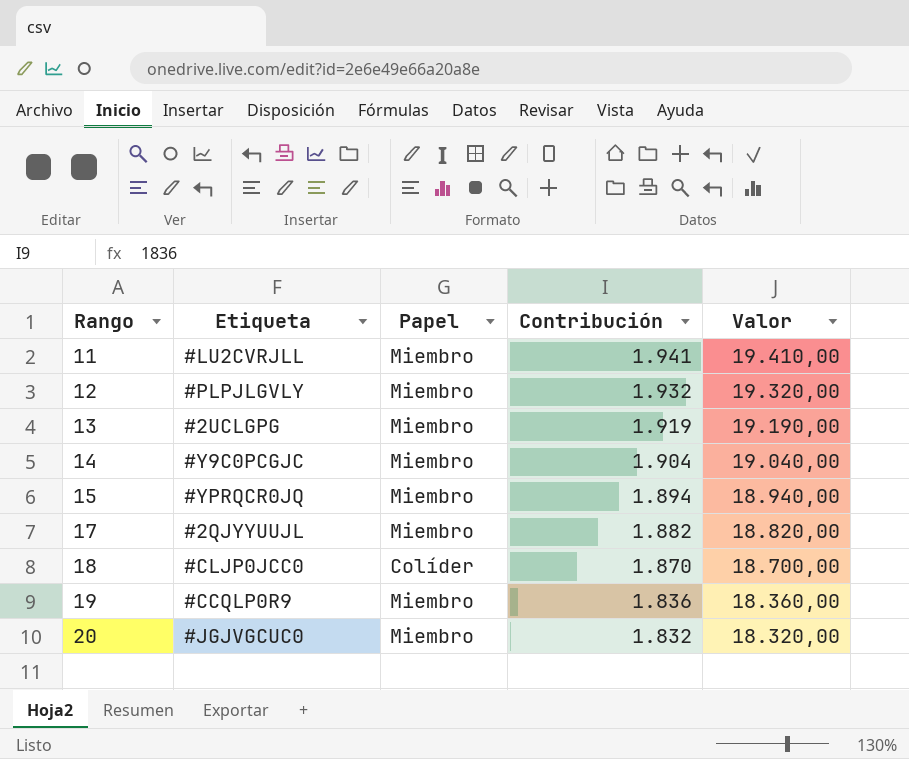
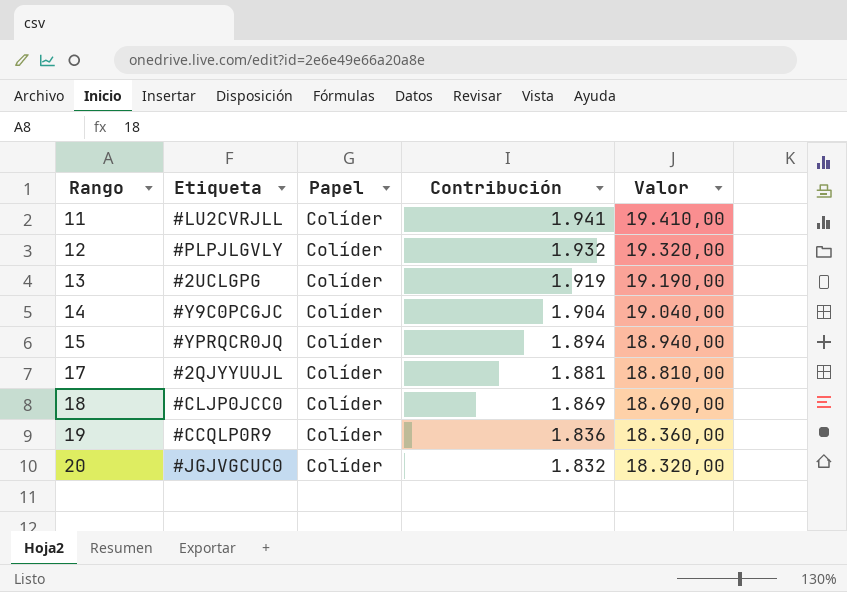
11 | Papel: Miembro -> Colíder
12 | Papel: Miembro -> Colíder
13 | Papel: Miembro -> Colíder
14 | Papel: Miembro -> Colíder
15 | Papel: Miembro -> Colíder
17 | Papel: Miembro -> Colíder
17 | Contribución: 1.882 -> 1.881
17 | Valor: 18.820,00 -> 18.810,00
18 | Contribución: 1.870 -> 1.869
18 | Valor: 18.700,00 -> 18.690,00
19 | Papel: Miembro -> Colíder
20 | Papel: Miembro -> Colíder

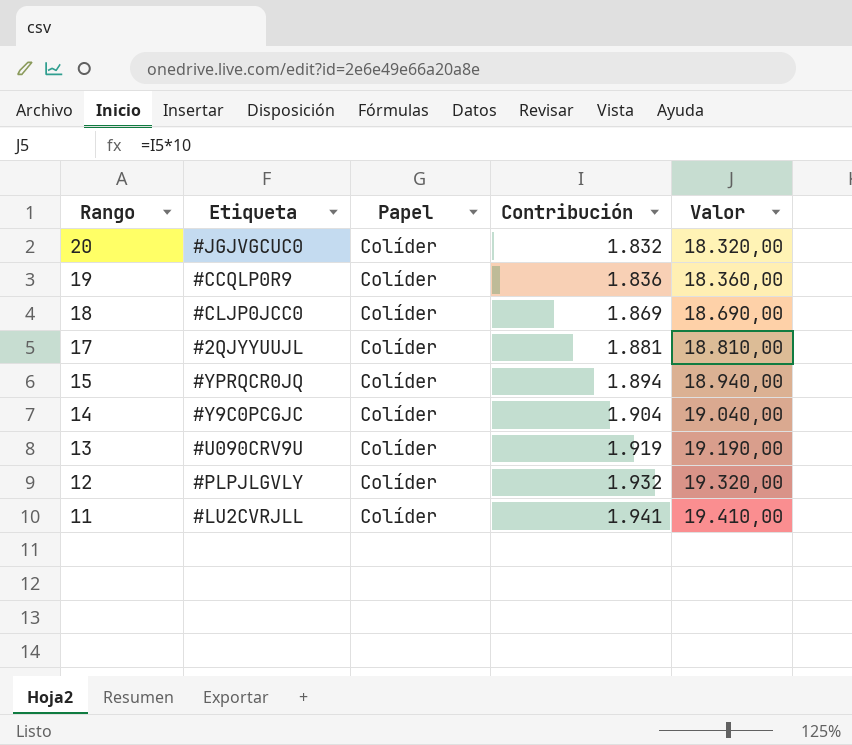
row order: Rango ascending -> Rango descending
13 | Etiqueta: #2UCLGPG -> #U090CRV9U

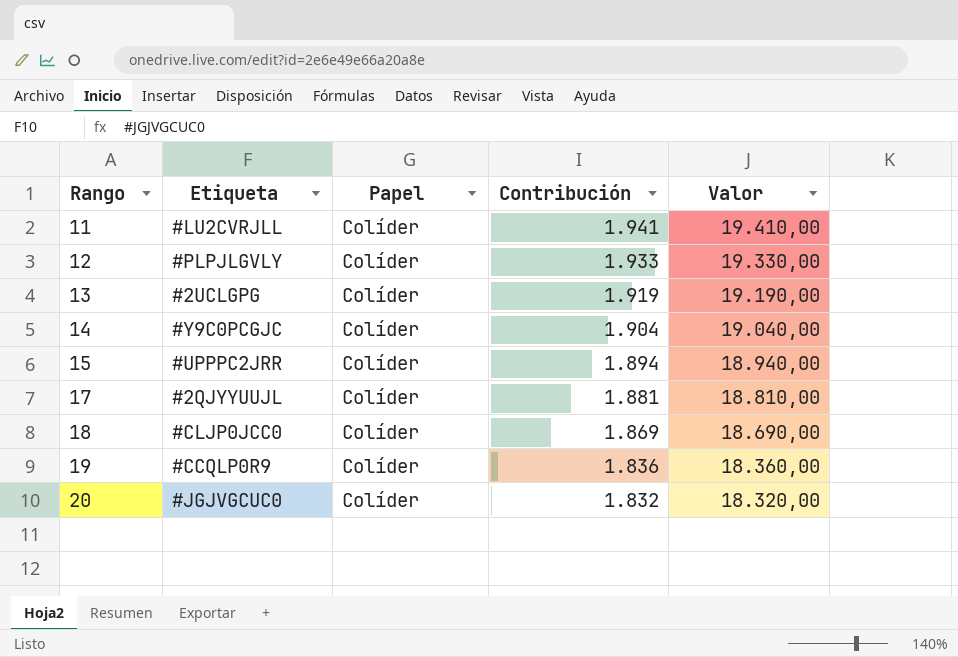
row order: Rango descending -> Rango ascending
12 | Contribución: 1.932 -> 1.933
12 | Valor: 19.320,00 -> 19.330,00
13 | Etiqueta: #U090CRV9U -> #2UCLGPG
15 | Etiqueta: #YPRQCR0JQ -> #UPPPC2JRR

